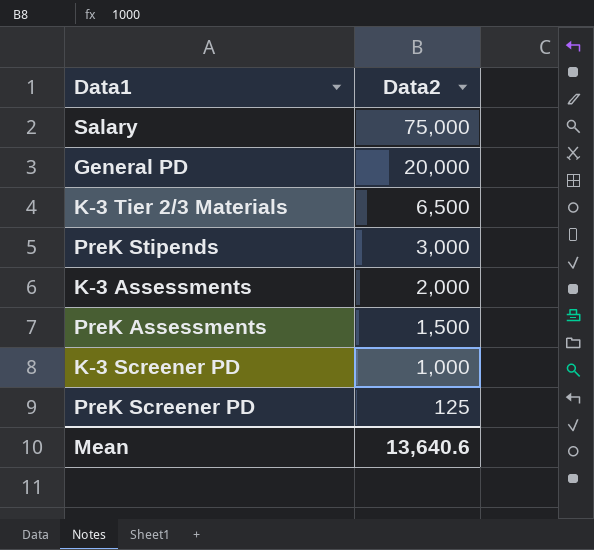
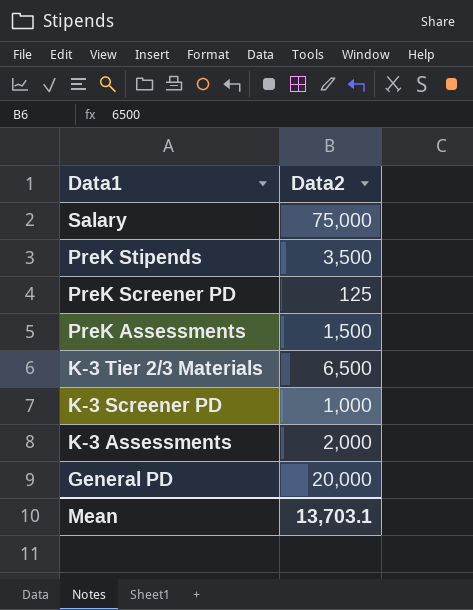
row order: Data2 descending -> Data1 descending
PreK Stipends | Data2: 3,000 -> 3,500
Mean | Data2: 13,640.6 -> 13,703.1

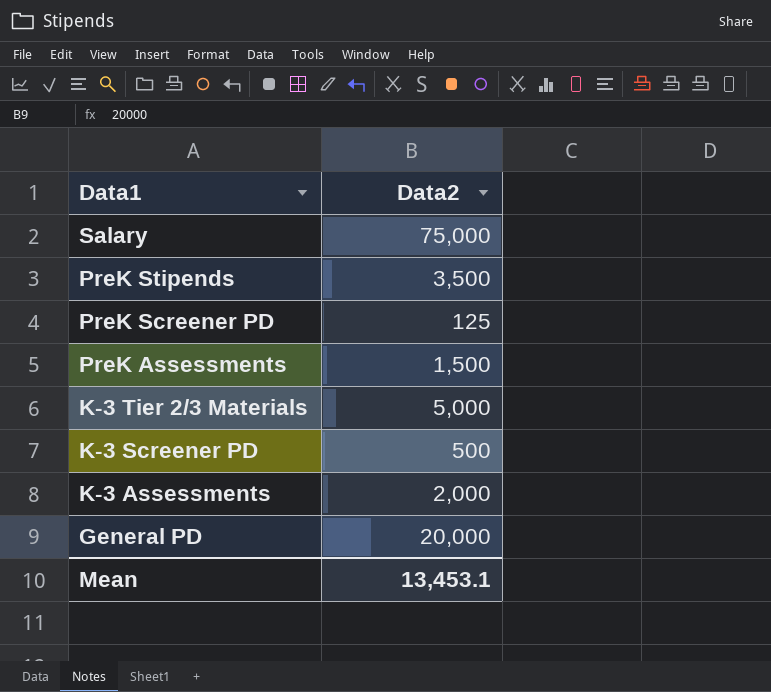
K-3 Tier 2/3 Materials | Data2: 6,500 -> 5,000
K-3 Screener PD | Data2: 1,000 -> 500
Mean | Data2: 13,703.1 -> 13,453.1

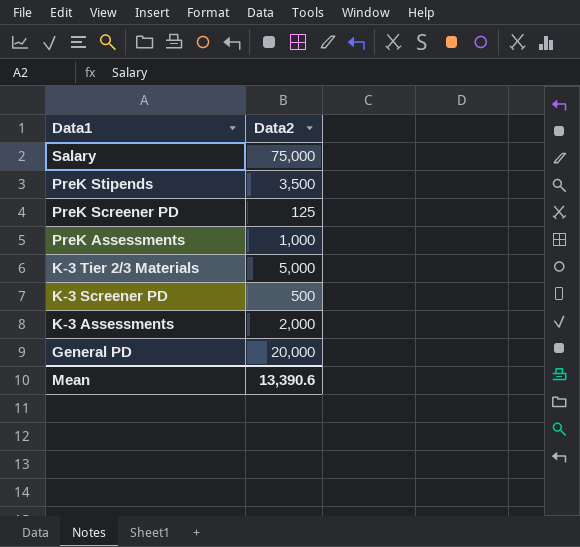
PreK Assessments | Data2: 1,500 -> 1,000
Mean | Data2: 13,453.1 -> 13,390.6

